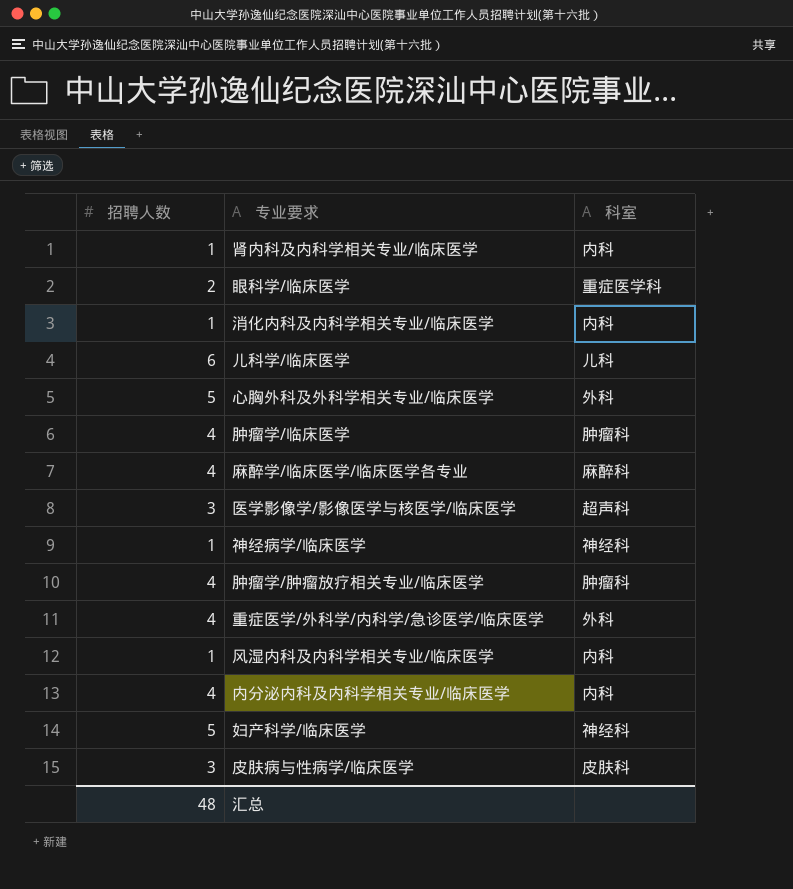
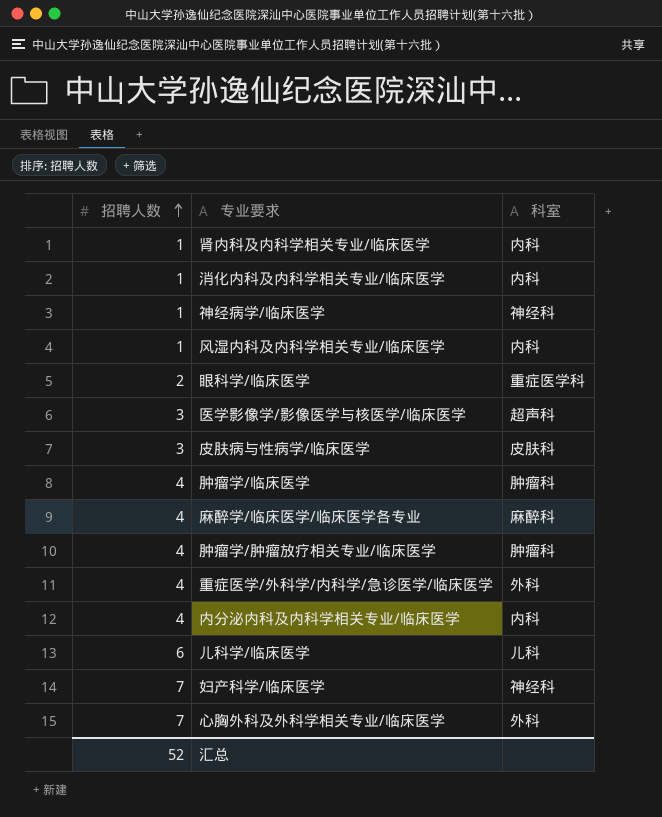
row order: none -> 招聘人数 ascending
妇产科学/临床医学 | 招聘人数: 5 -> 7
心胸外科及外科学相关专业/临床医学 | 招聘人数: 5 -> 7
汇总 | 招聘人数: 48 -> 52

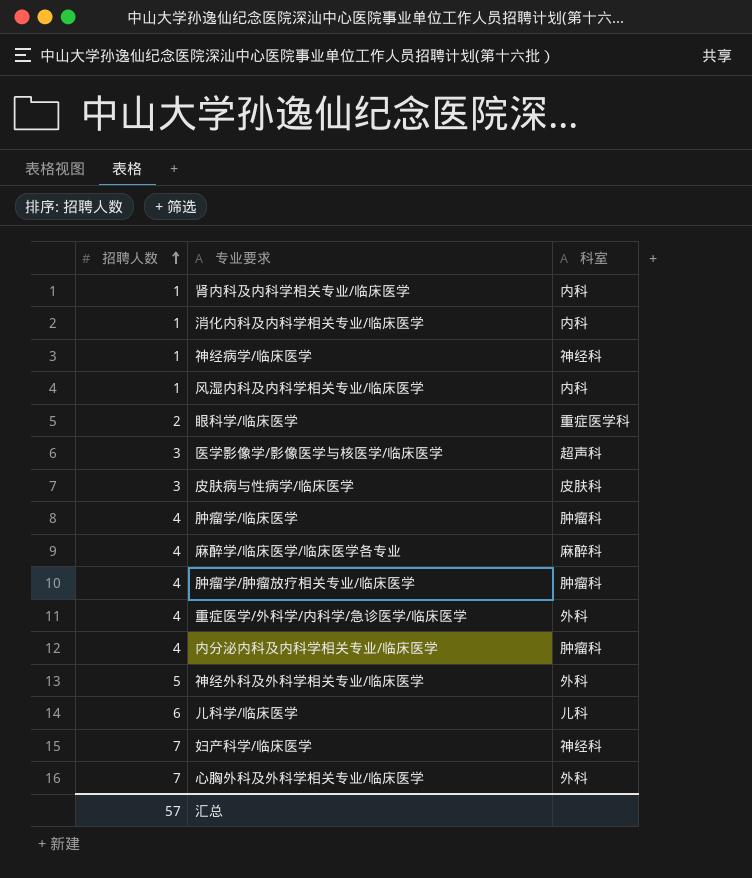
内分泌内科及内科学相关专业/临床医学 | 科室: 内科 -> 肿瘤科
row 神经外科及外科学相关专业/临床医学: none -> 5 | 外科
汇总 | 招聘人数: 52 -> 57

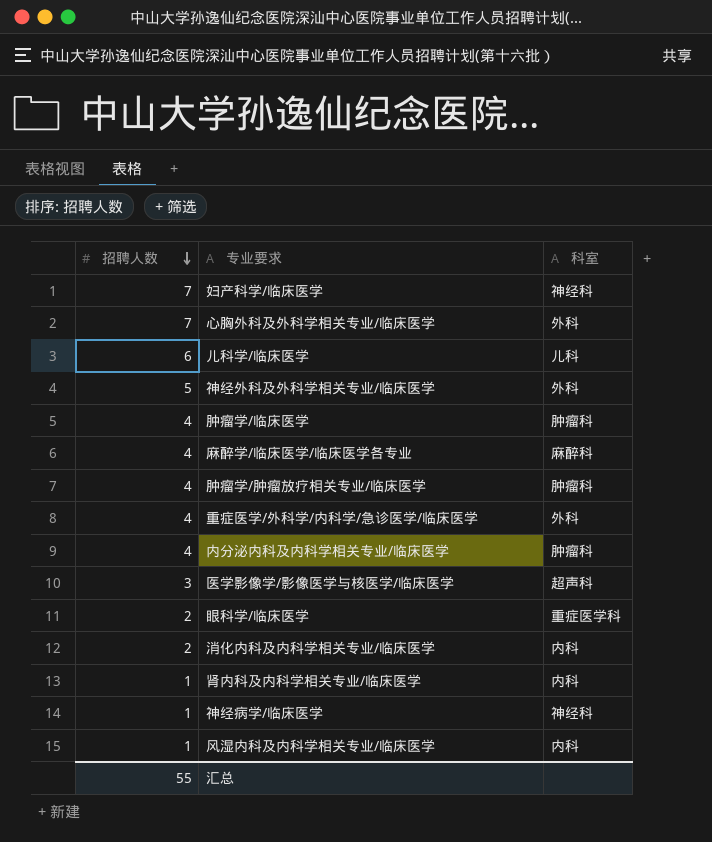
row order: 招聘人数 ascending -> 招聘人数 descending
row 皮肤病与性病学/临床医学: 3 | 皮肤科 -> none
消化内科及内科学相关专业/临床医学 | 招聘人数: 1 -> 2
汇总 | 招聘人数: 57 -> 55

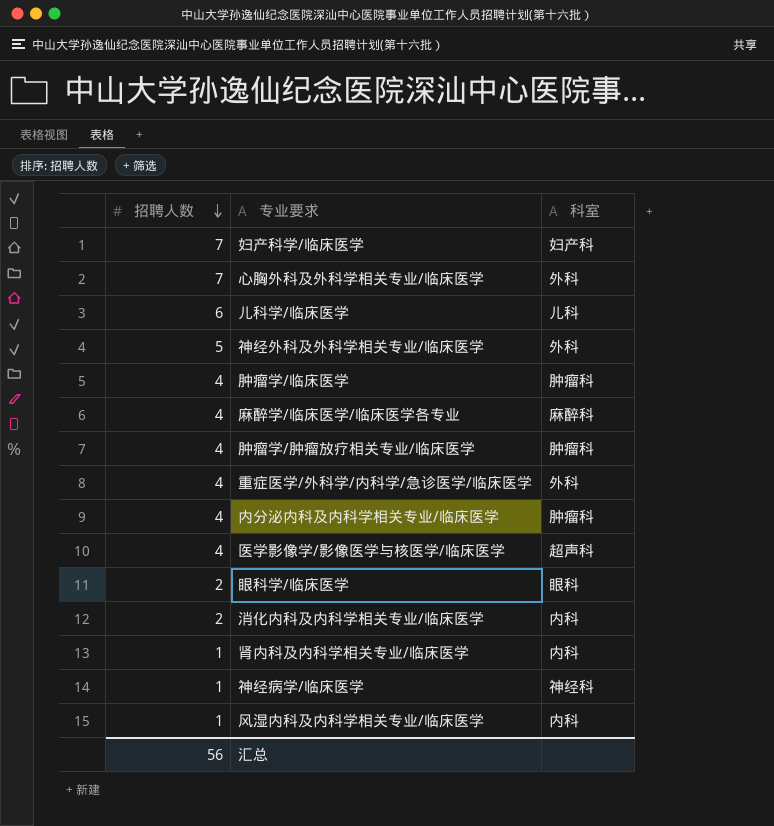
妇产科学/临床医学 | 科室: 神经科 -> 妇产科
医学影像学/影像医学与核医学/临床医学 | 招聘人数: 3 -> 4
眼科学/临床医学 | 科室: 重症医学科 -> 眼科
汇总 | 招聘人数: 55 -> 56

